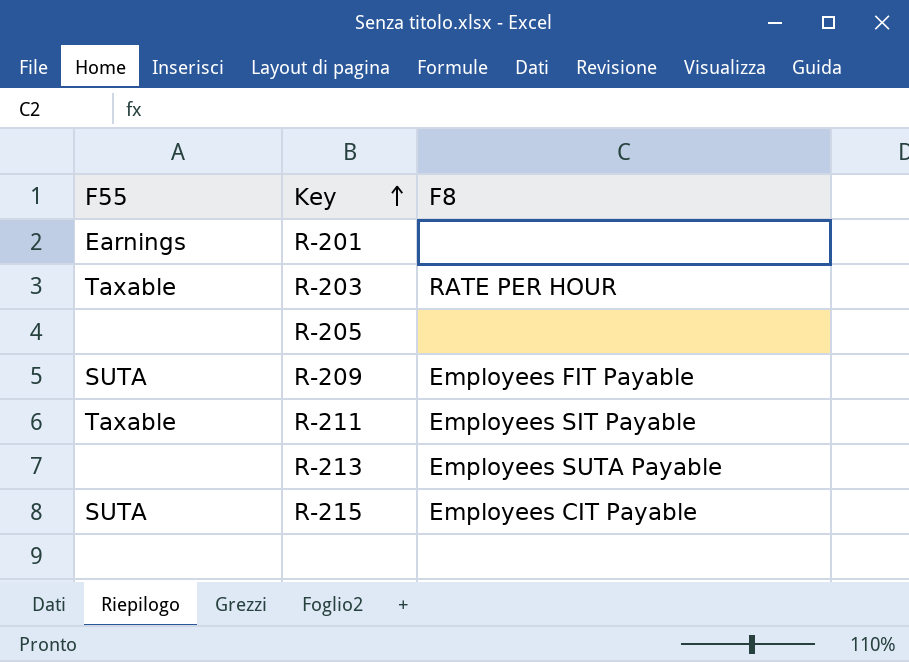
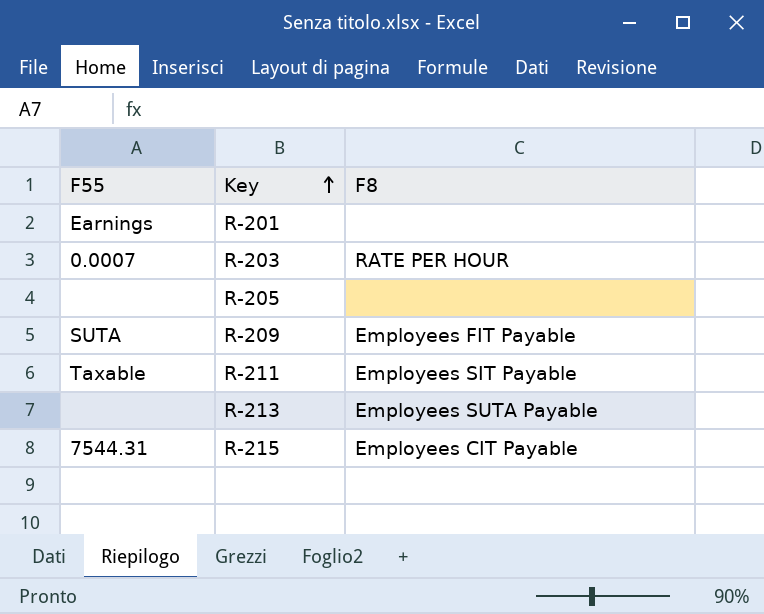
R-203 | F55: Taxable -> 0.0007
R-215 | F55: SUTA -> 7544.31

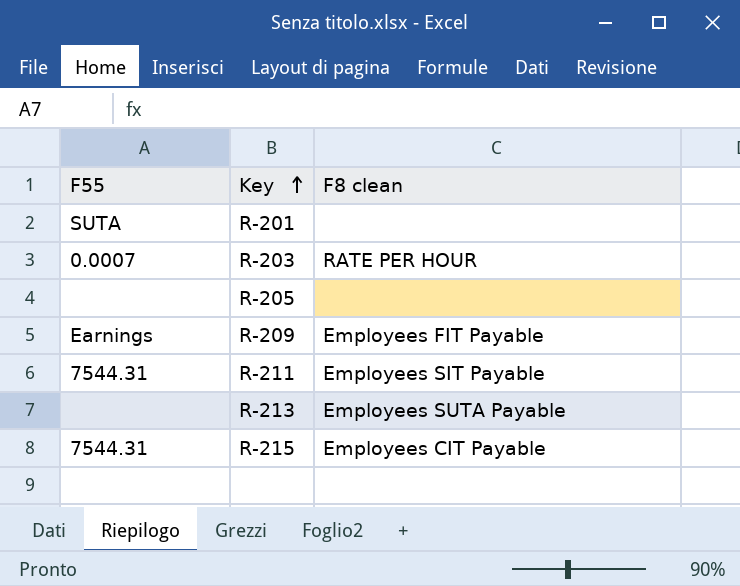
column name: F8 -> F8 clean
R-201 | F55: Earnings -> SUTA
R-209 | F55: SUTA -> Earnings
R-211 | F55: Taxable -> 7544.31

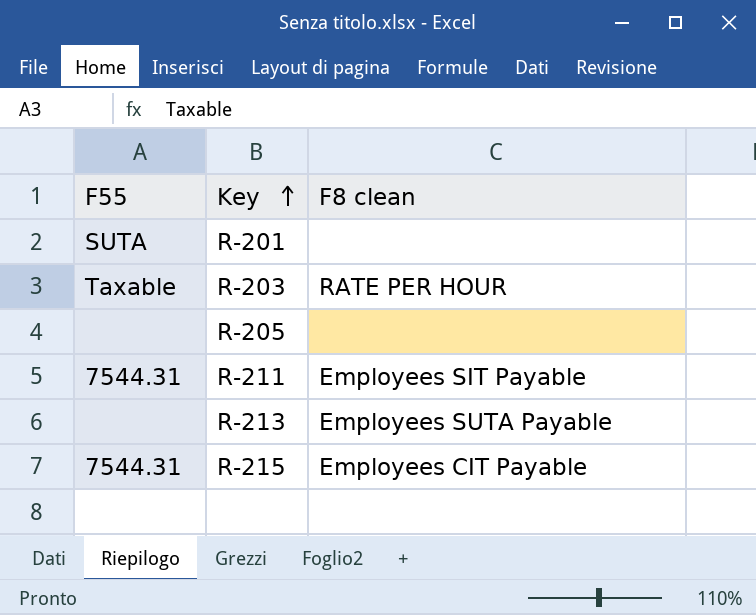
row R-209: Earnings | Employees FIT Payable -> none
R-203 | F55: 0.0007 -> Taxable

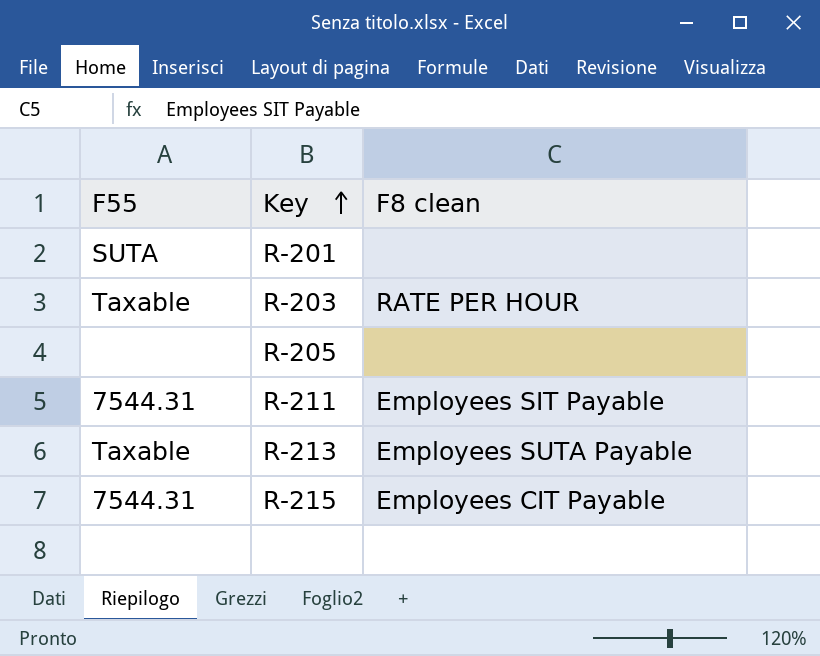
R-213 | F55: none -> Taxable

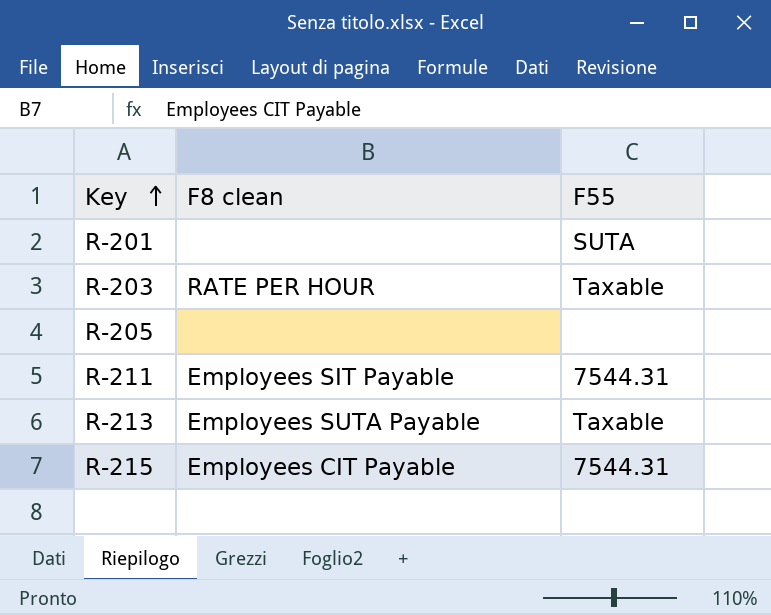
column F55 | position: 1 -> 3

